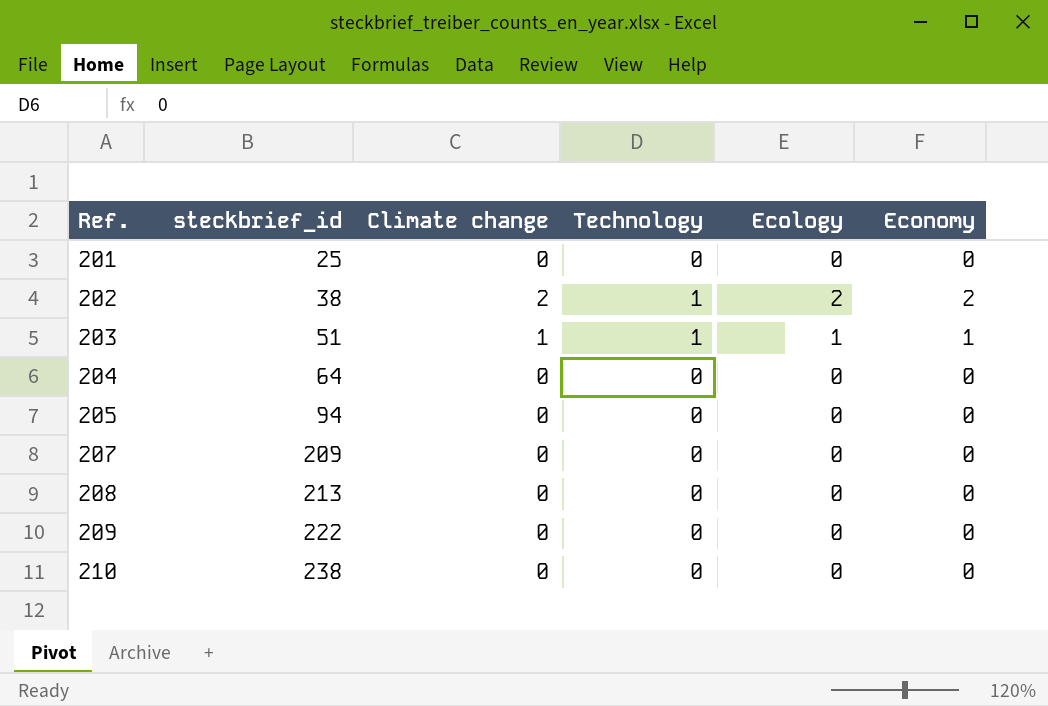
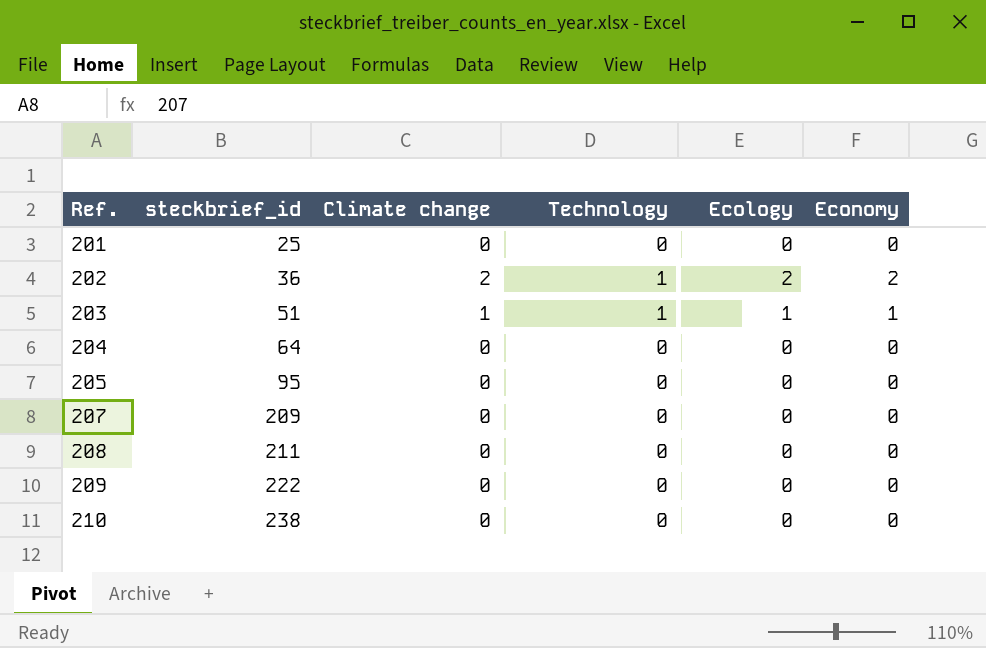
202 | steckbrief_id: 38 -> 36
205 | steckbrief_id: 94 -> 95
208 | steckbrief_id: 213 -> 211

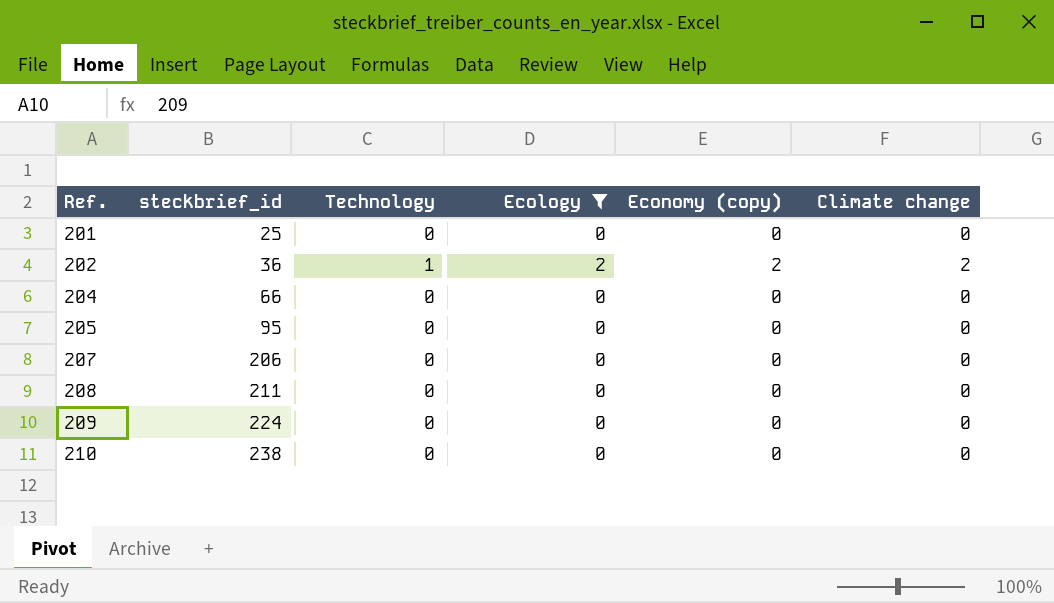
filter: none -> Ecology != 1
column name: Economy -> Economy (copy)
column Climate change | position: 3 -> 6
204 | steckbrief_id: 64 -> 66
207 | steckbrief_id: 209 -> 206
209 | steckbrief_id: 222 -> 224

